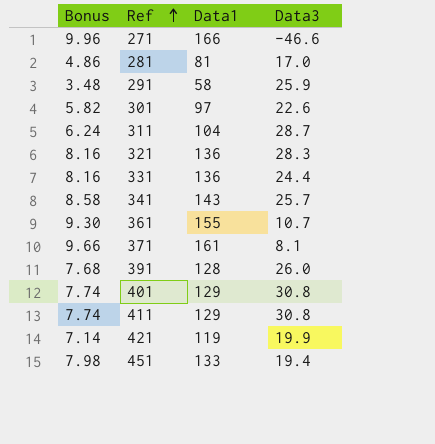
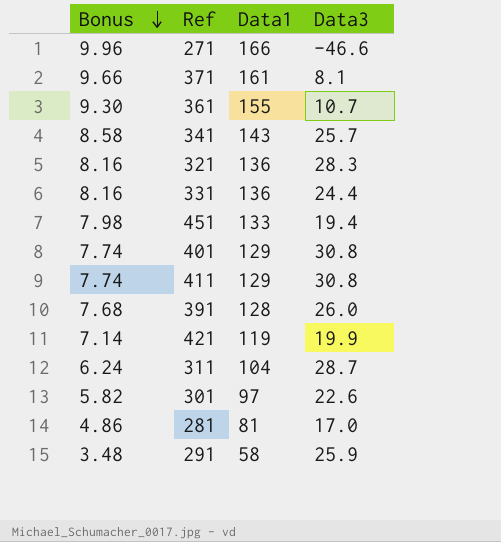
row order: Ref ascending -> Bonus descending

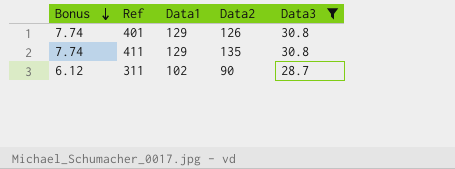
filter: none -> Data3 >= 28.7
column Data2 | position: none -> 4
311 | Bonus: 6.24 -> 6.12
311 | Data1: 104 -> 102

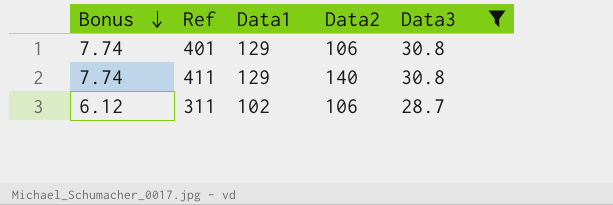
401 | Data2: 126 -> 106
411 | Data2: 135 -> 140
311 | Data2: 90 -> 106

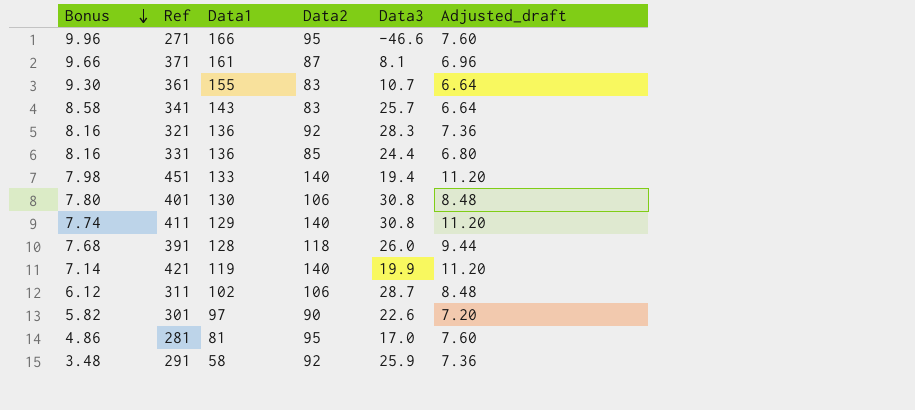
filter: Data3 >= 28.7 -> none
column Adjusted_draft | formula: none -> [Data2] * 0.08
401 | Bonus: 7.74 -> 7.80
401 | Data1: 129 -> 130

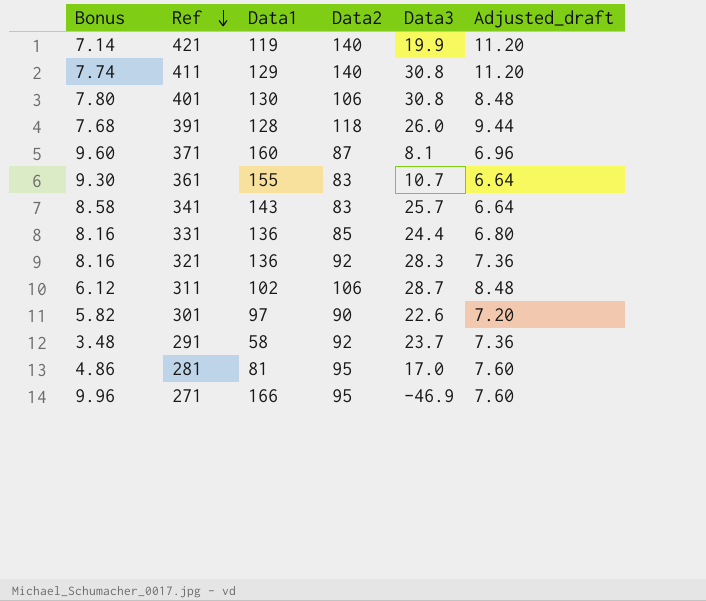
row order: Bonus descending -> Ref descending
row 451: 7.98 | 133 | 140 | 19.4 | 11.20 -> none
371 | Bonus: 9.66 -> 9.60
371 | Data1: 161 -> 160
291 | Data3: 25.9 -> 23.7
271 | Data3: -46.6 -> -46.9

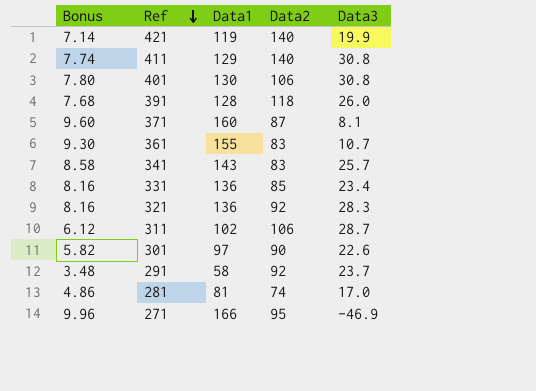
column Adjusted_draft | formula: [Data2] * 0.08 -> none
331 | Data3: 24.4 -> 23.4
281 | Data2: 95 -> 74

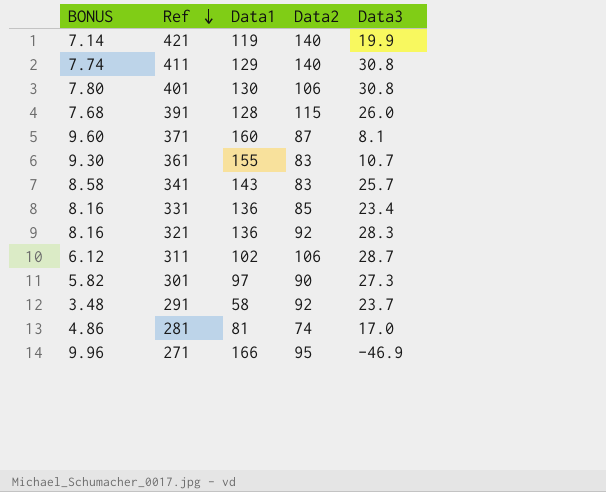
column name: Bonus -> BONUS
391 | Data2: 118 -> 115
301 | Data3: 22.6 -> 27.3

